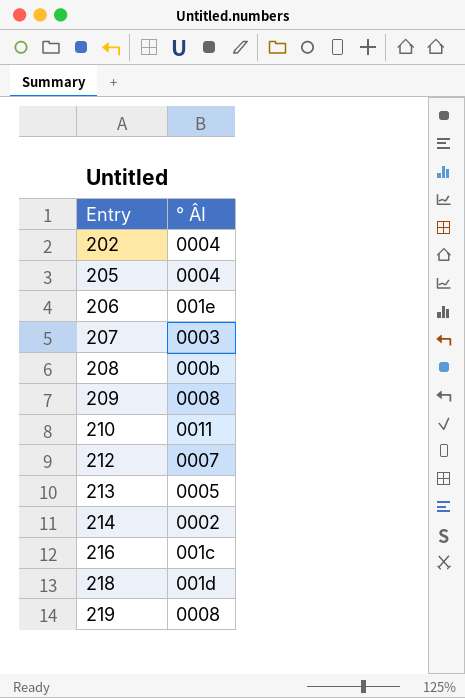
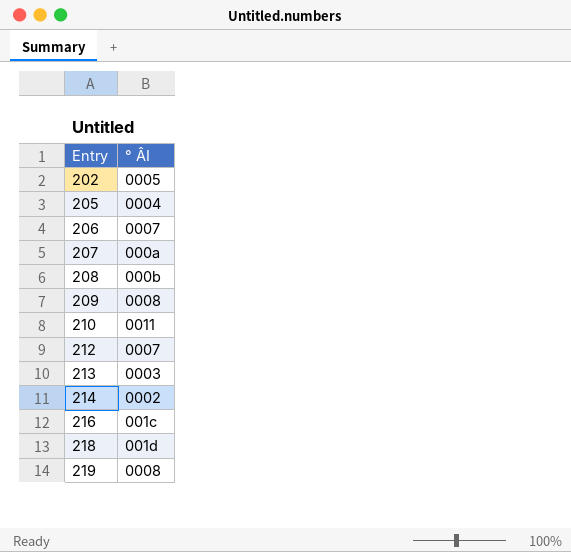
202 | ° ÂI: 0004 -> 0005
206 | ° ÂI: 001e -> 0007
207 | ° ÂI: 0003 -> 000a
213 | ° ÂI: 0005 -> 0003

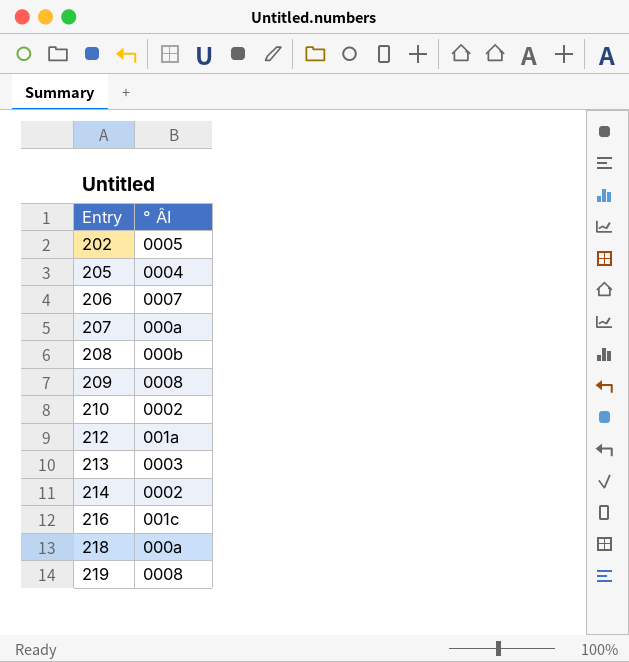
210 | ° ÂI: 0011 -> 0002
212 | ° ÂI: 0007 -> 001a
218 | ° ÂI: 001d -> 000a

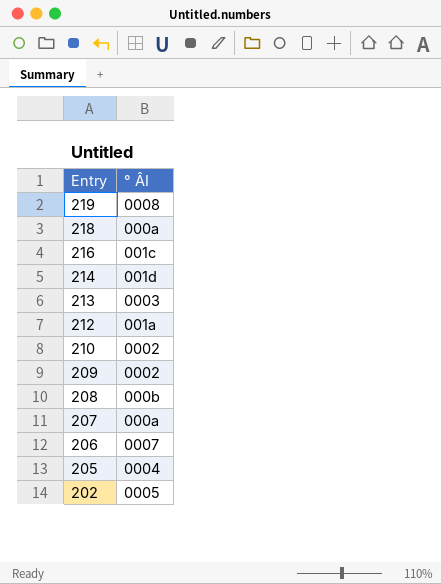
row order: Entry ascending -> Entry descending
214 | ° ÂI: 0002 -> 001d
209 | ° ÂI: 0008 -> 0002

